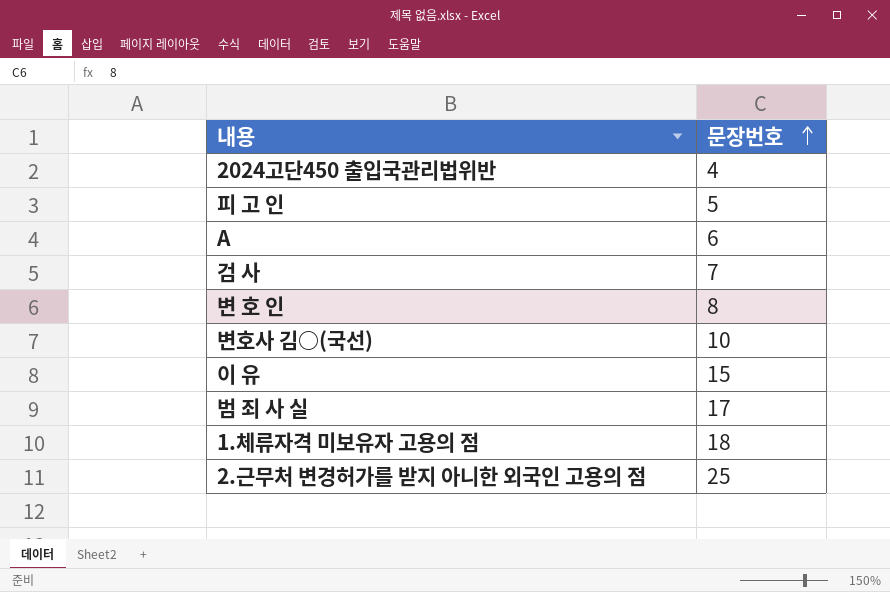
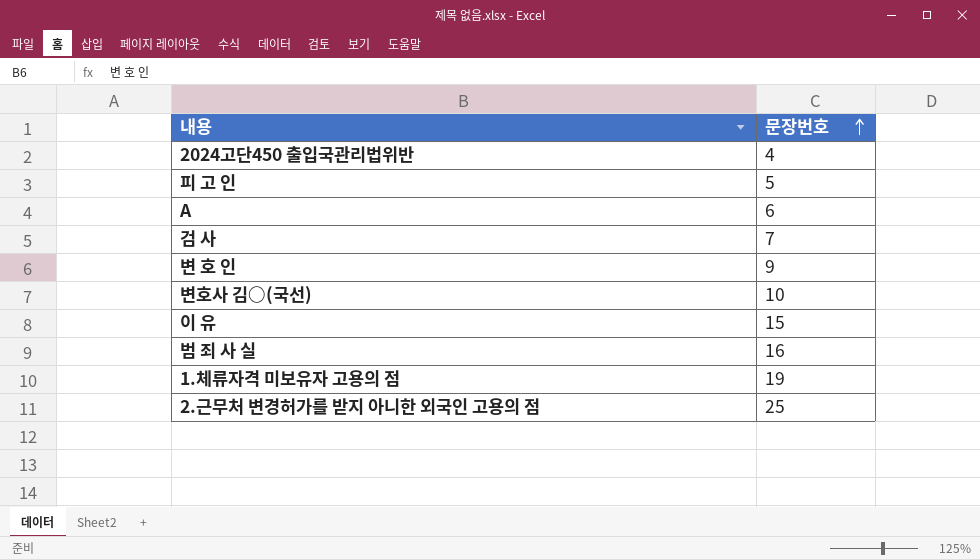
변 호 인 | 문장번호: 8 -> 9
범 죄 사 실 | 문장번호: 17 -> 16
1.체류자격 미보유자 고용의 점 | 문장번호: 18 -> 19

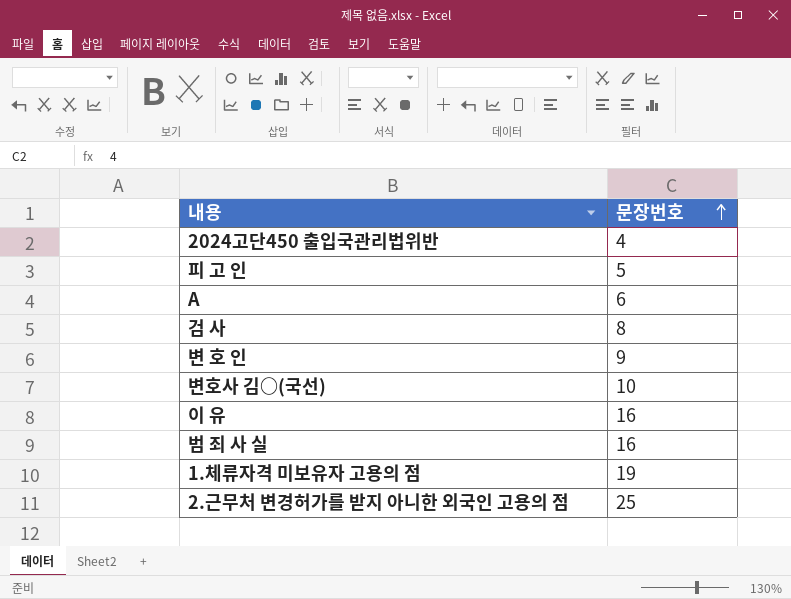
검 사 | 문장번호: 7 -> 8
이 유 | 문장번호: 15 -> 16

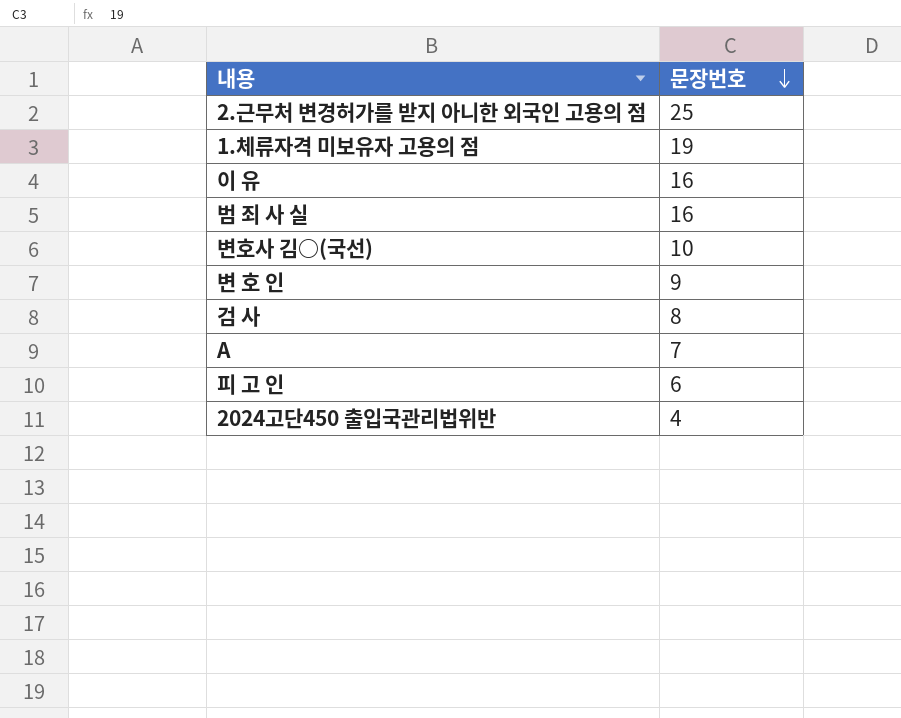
row order: 문장번호 ascending -> 문장번호 descending
A | 문장번호: 6 -> 7
피 고 인 | 문장번호: 5 -> 6

